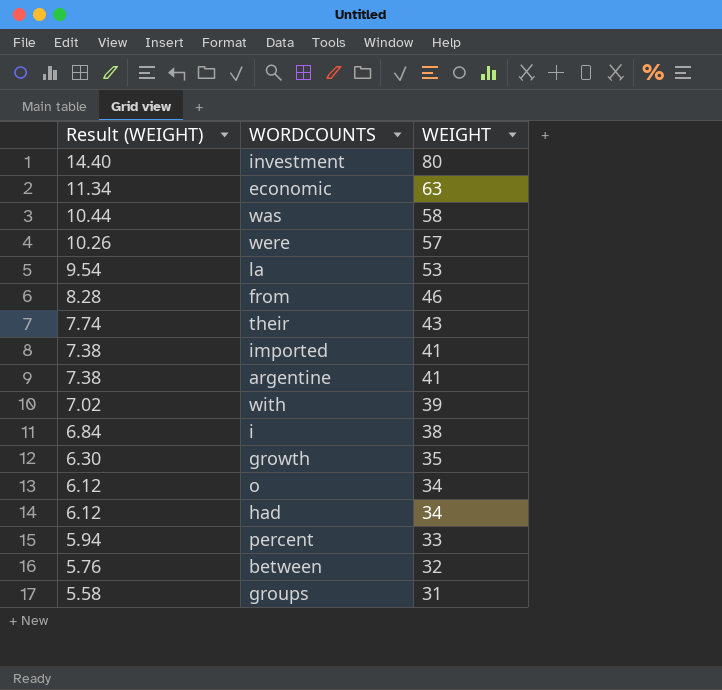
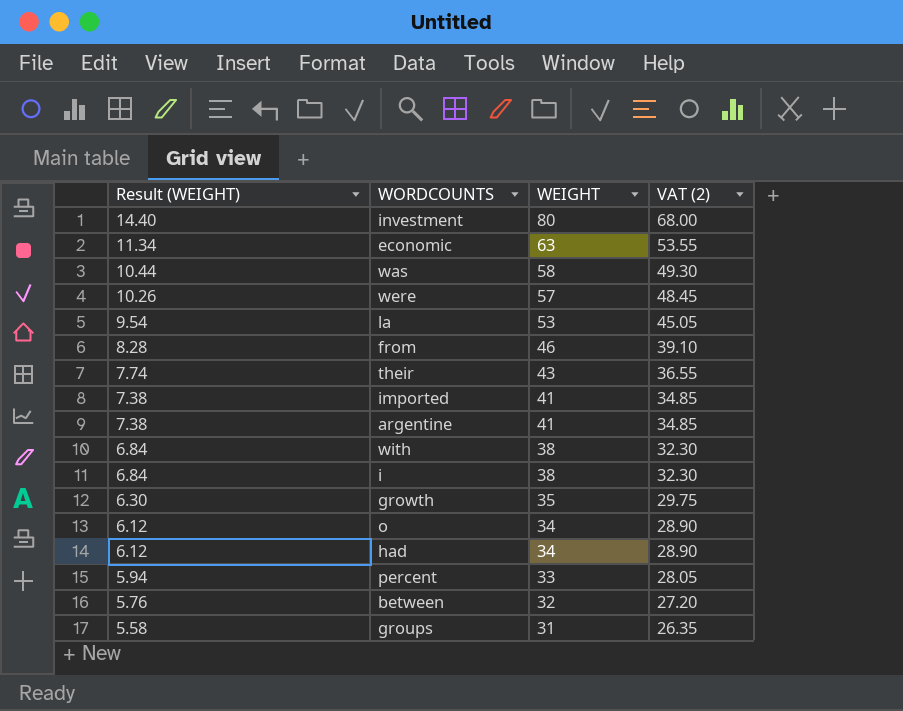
column VAT (2) | formula: none -> [WEIGHT] * 0.85
with | Result (WEIGHT): 7.02 -> 6.84
with | WEIGHT: 39 -> 38

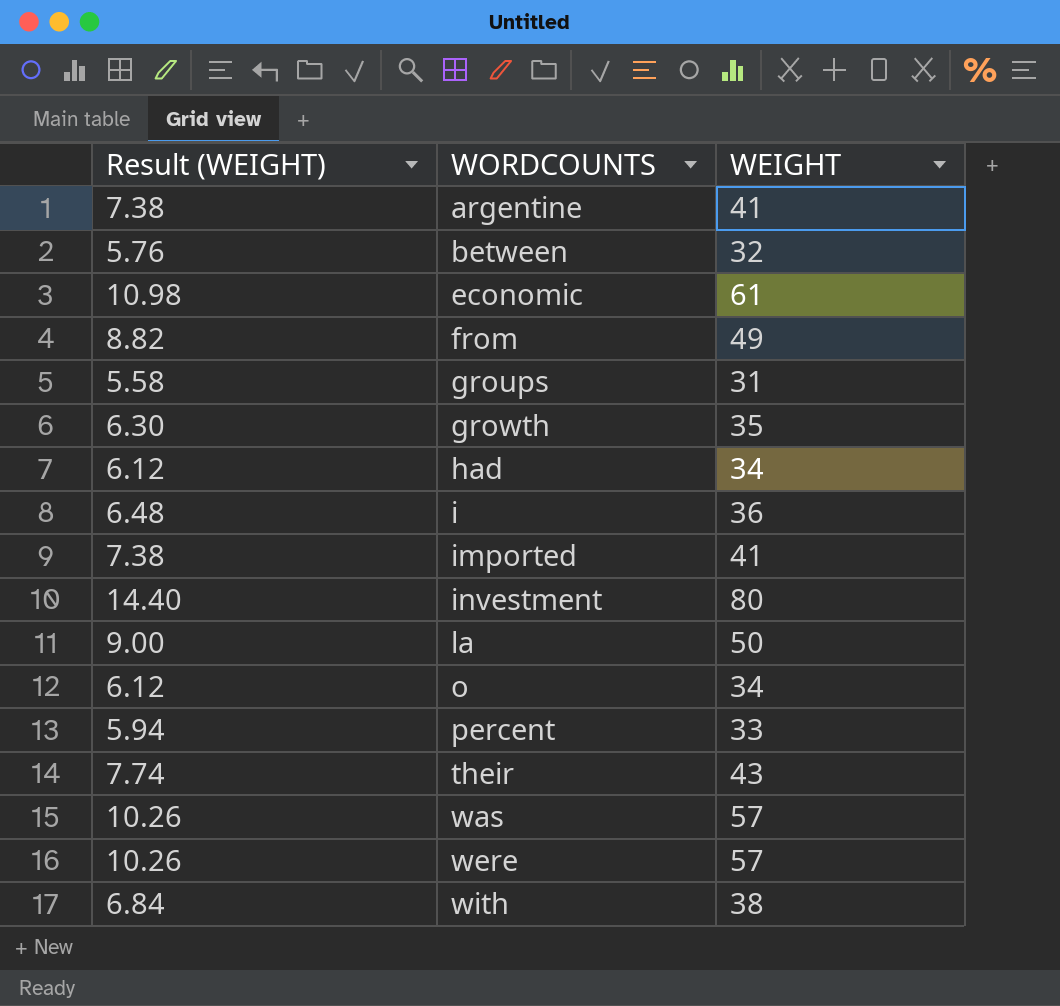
row order: Result (WEIGHT) descending -> WORDCOUNTS ascending
column VAT (2) | formula: [WEIGHT] * 0.85 -> none
economic | Result (WEIGHT): 11.34 -> 10.98
economic | WEIGHT: 63 -> 61
from | Result (WEIGHT): 8.28 -> 8.82
from | WEIGHT: 46 -> 49
i | Result (WEIGHT): 6.84 -> 6.48
i | WEIGHT: 38 -> 36
la | Result (WEIGHT): 9.54 -> 9.00
la | WEIGHT: 53 -> 50
was | Result (WEIGHT): 10.44 -> 10.26
was | WEIGHT: 58 -> 57

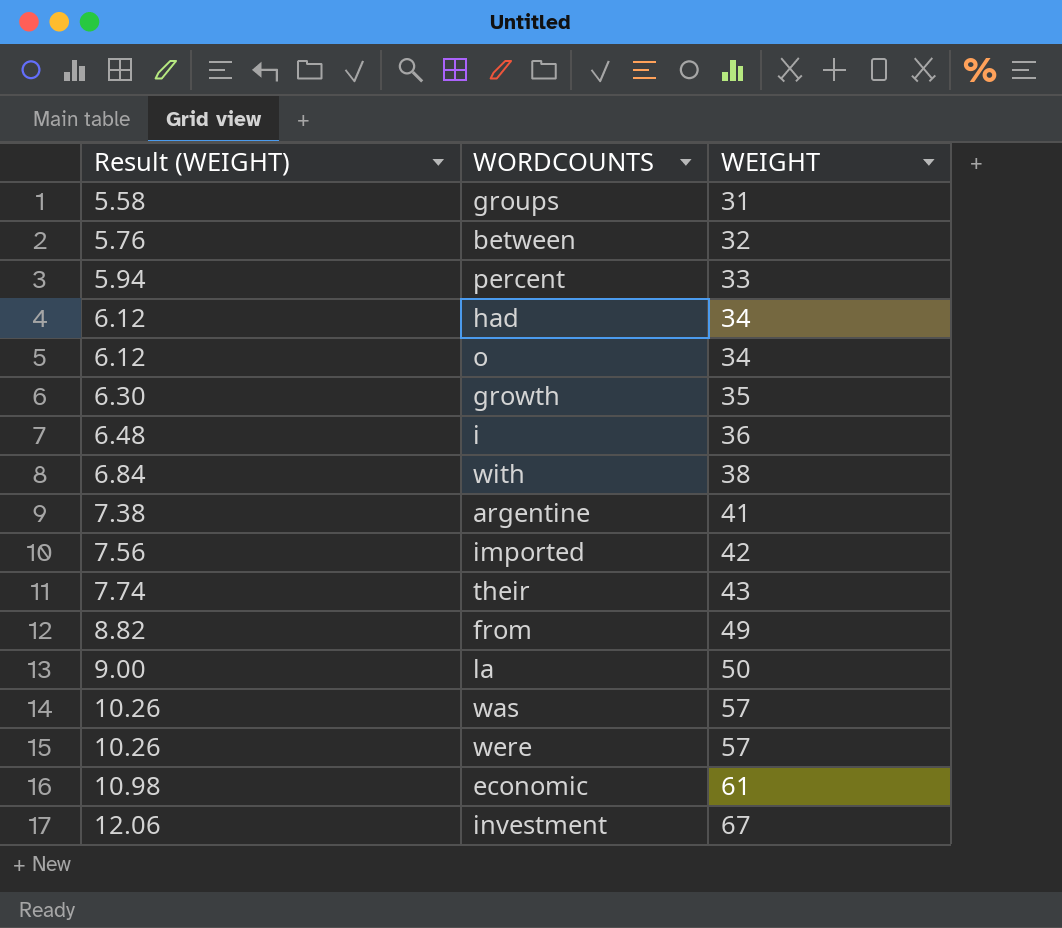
row order: WORDCOUNTS ascending -> Result (WEIGHT) ascending
imported | Result (WEIGHT): 7.38 -> 7.56
imported | WEIGHT: 41 -> 42
investment | Result (WEIGHT): 14.40 -> 12.06
investment | WEIGHT: 80 -> 67

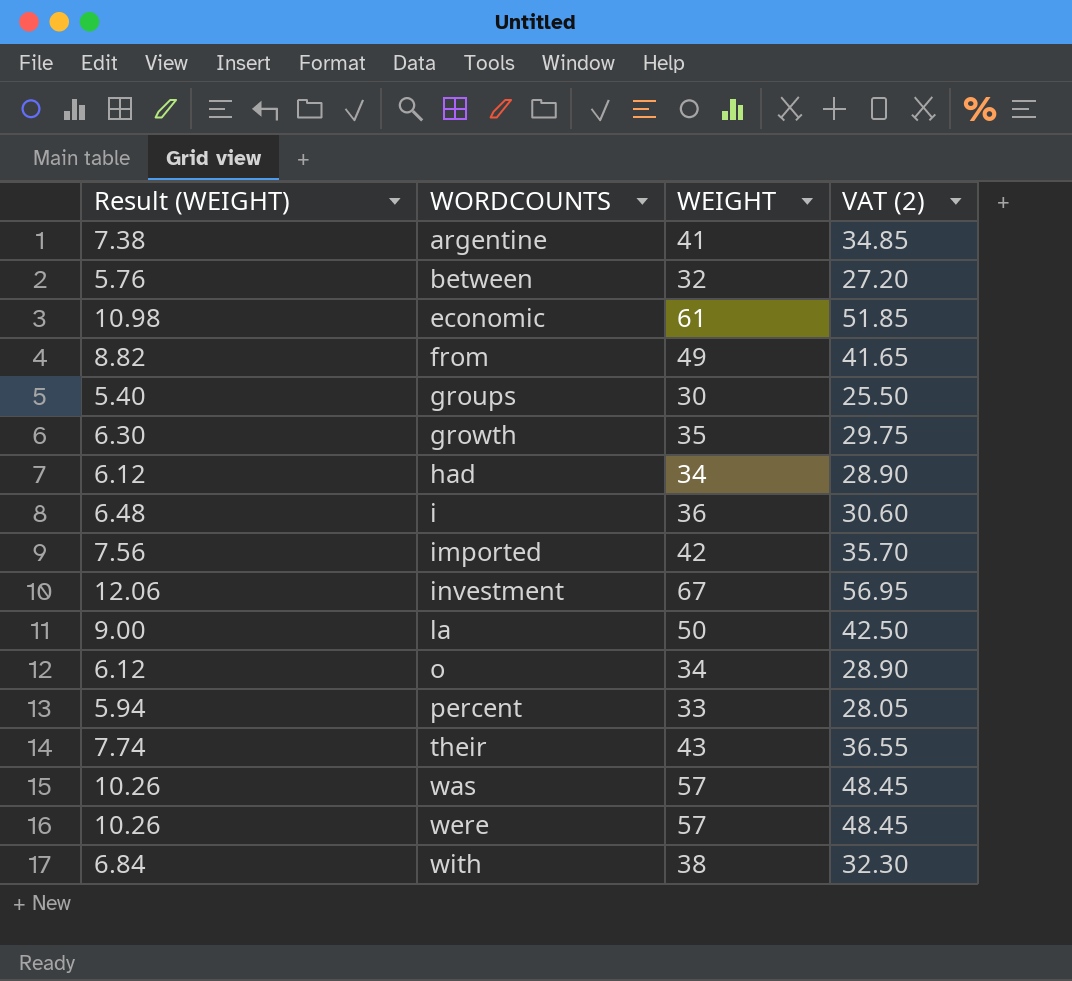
row order: Result (WEIGHT) ascending -> WORDCOUNTS ascending
column VAT (2) | formula: none -> [WEIGHT] * 0.85
groups | Result (WEIGHT): 5.58 -> 5.40
groups | WEIGHT: 31 -> 30

